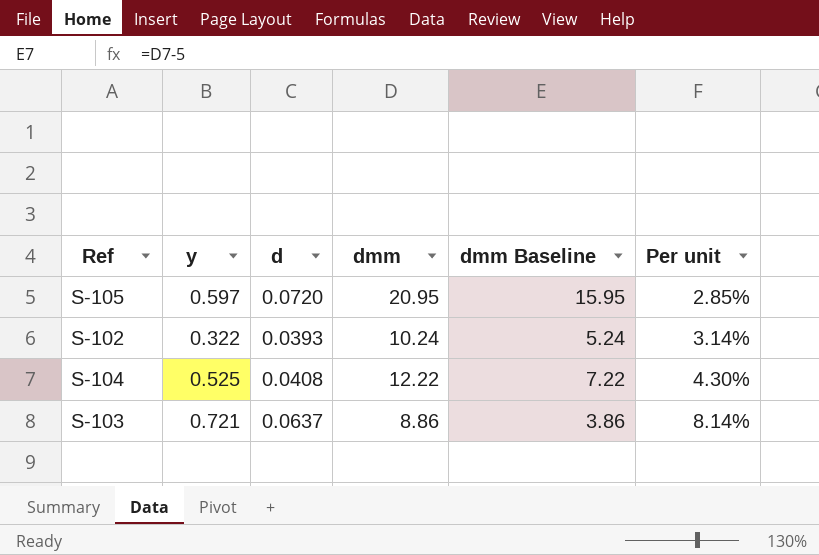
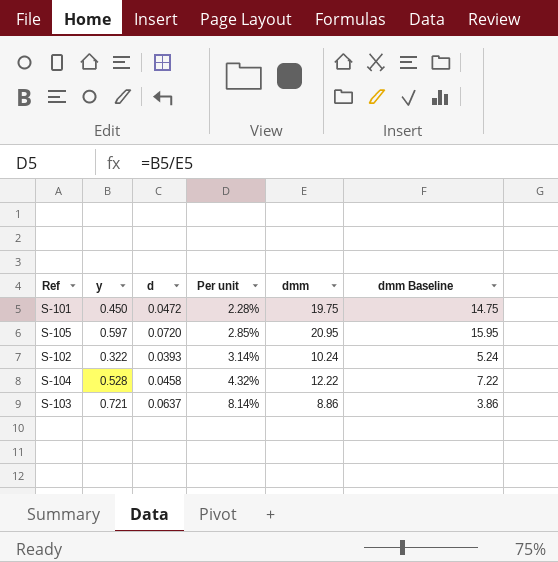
column Per unit | position: 6 -> 4
row S-101: none -> 0.450 | 0.0472 | 2.28% | 19.75 | 14.75
S-104 | y: 0.525 -> 0.528
S-104 | d: 0.0408 -> 0.0458
S-104 | Per unit: 4.30% -> 4.32%

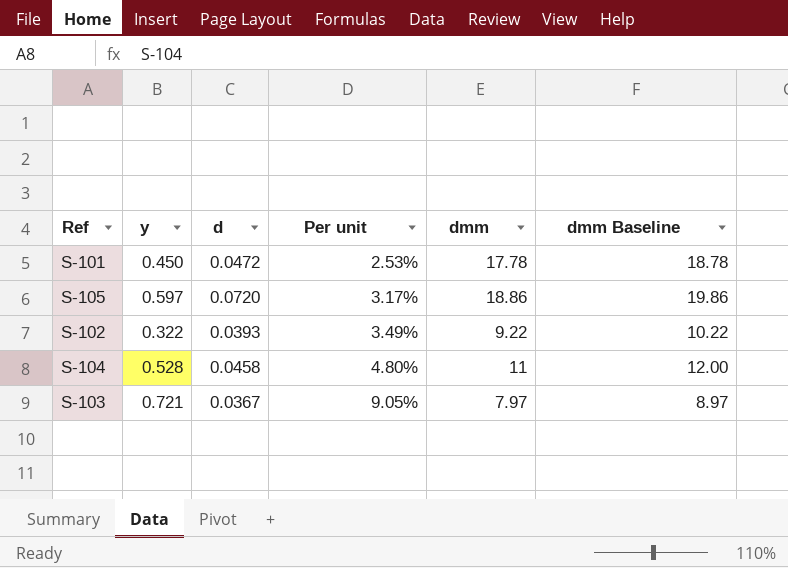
column dmm Baseline | formula: [dmm] - 5 -> [dmm] + 1
S-101 | Per unit: 2.28% -> 2.53%
S-101 | dmm: 19.75 -> 17.78
S-105 | Per unit: 2.85% -> 3.17%
S-105 | dmm: 20.95 -> 18.86
S-102 | Per unit: 3.14% -> 3.49%
S-102 | dmm: 10.24 -> 9.22
S-104 | Per unit: 4.32% -> 4.80%
S-104 | dmm: 12.22 -> 11
S-103 | d: 0.0637 -> 0.0367
S-103 | Per unit: 8.14% -> 9.05%
S-103 | dmm: 8.86 -> 7.97

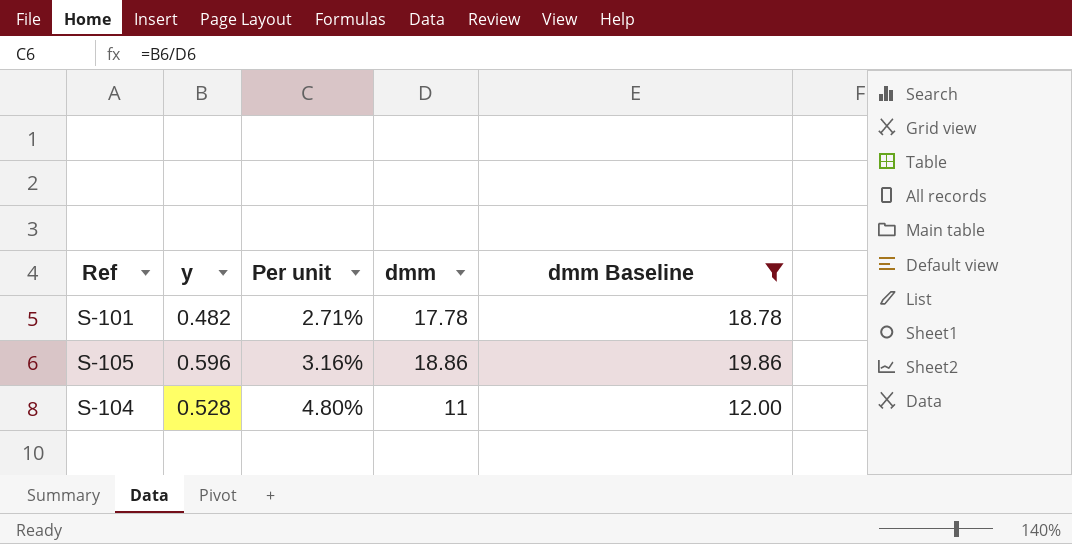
filter: none -> dmm Baseline >= 12.00
column d | position: 3 -> none
S-101 | y: 0.450 -> 0.482
S-101 | Per unit: 2.53% -> 2.71%
S-105 | y: 0.597 -> 0.596
S-105 | Per unit: 3.17% -> 3.16%

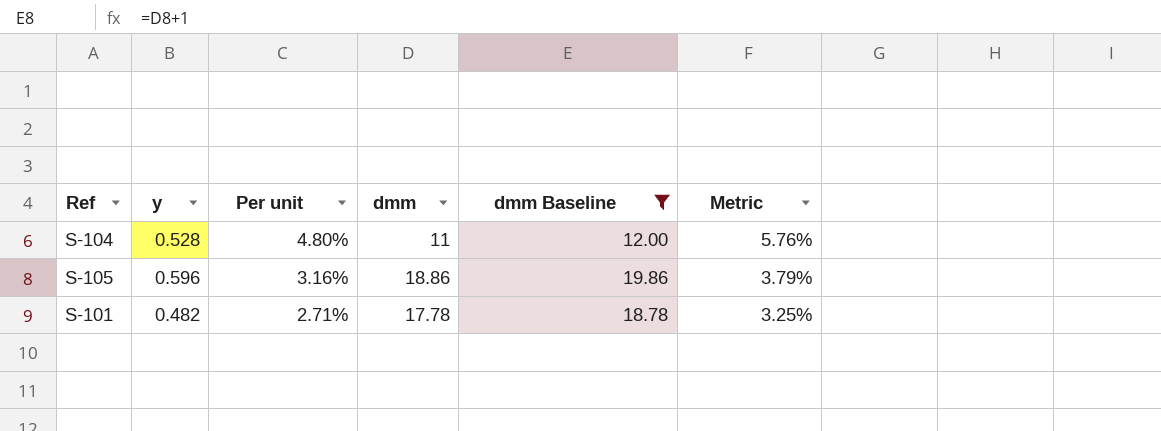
row order: Per unit ascending -> Per unit descending
column Metric | formula: none -> [Per unit] * 1.2

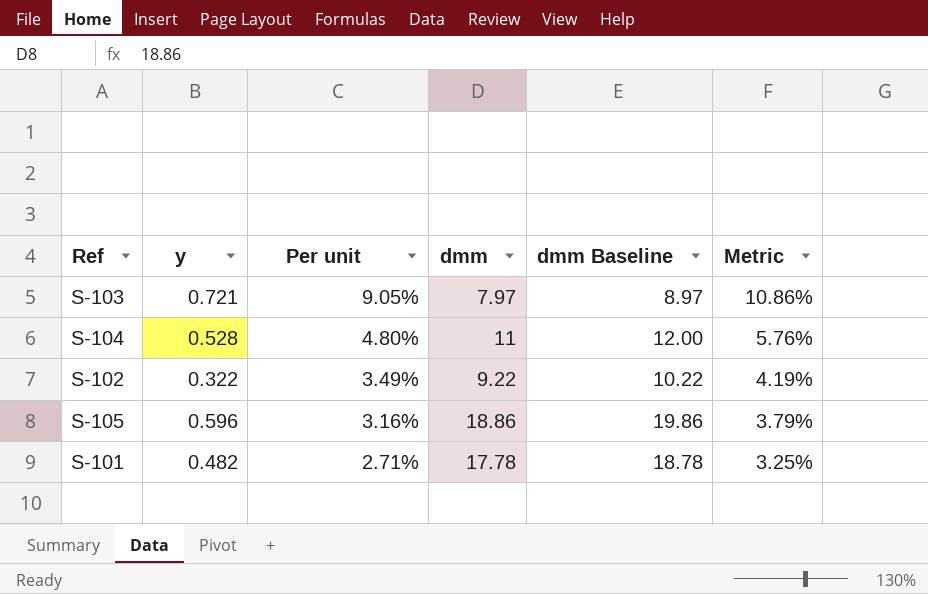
filter: dmm Baseline >= 12.00 -> none

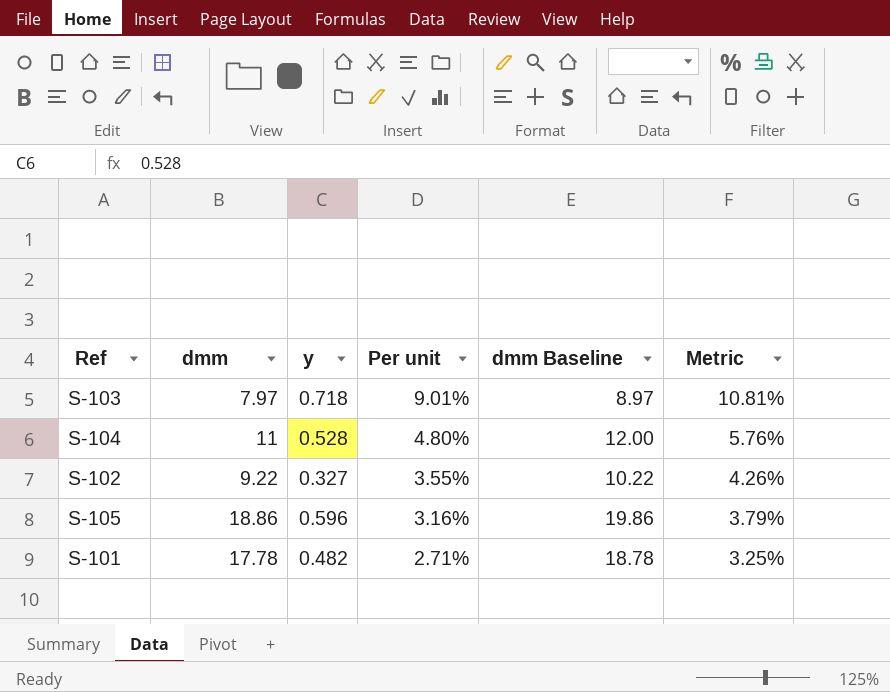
column dmm | position: 4 -> 2
S-103 | y: 0.721 -> 0.718
S-103 | Per unit: 9.05% -> 9.01%
S-103 | Metric: 10.86% -> 10.81%
S-102 | y: 0.322 -> 0.327
S-102 | Per unit: 3.49% -> 3.55%
S-102 | Metric: 4.19% -> 4.26%

